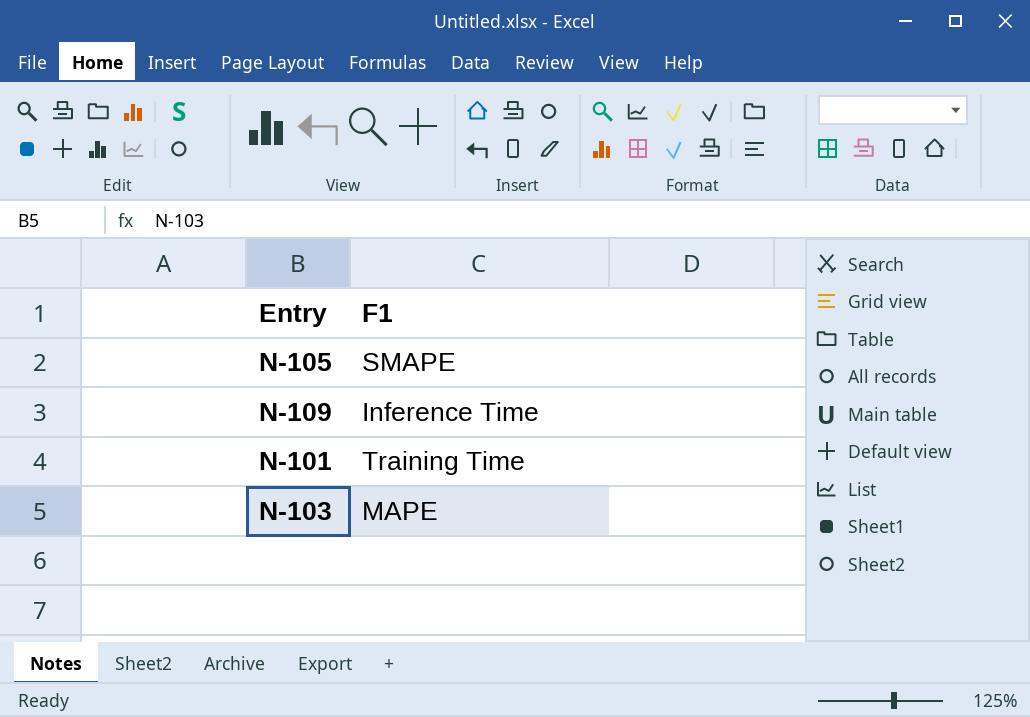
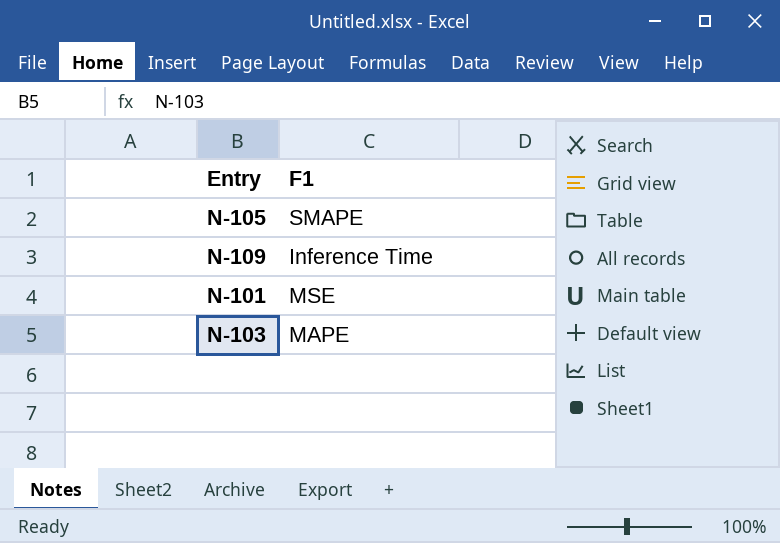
N-101 | F1: Training Time -> MSE

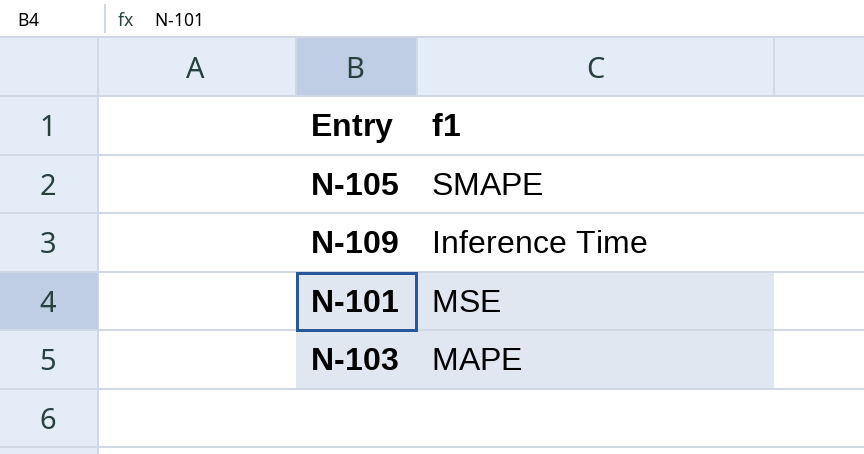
column name: F1 -> f1

